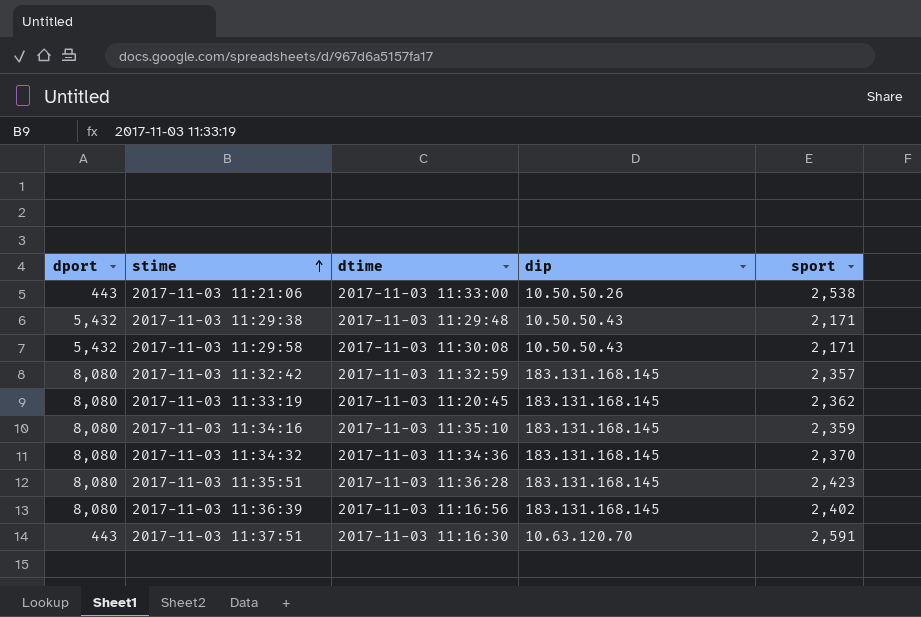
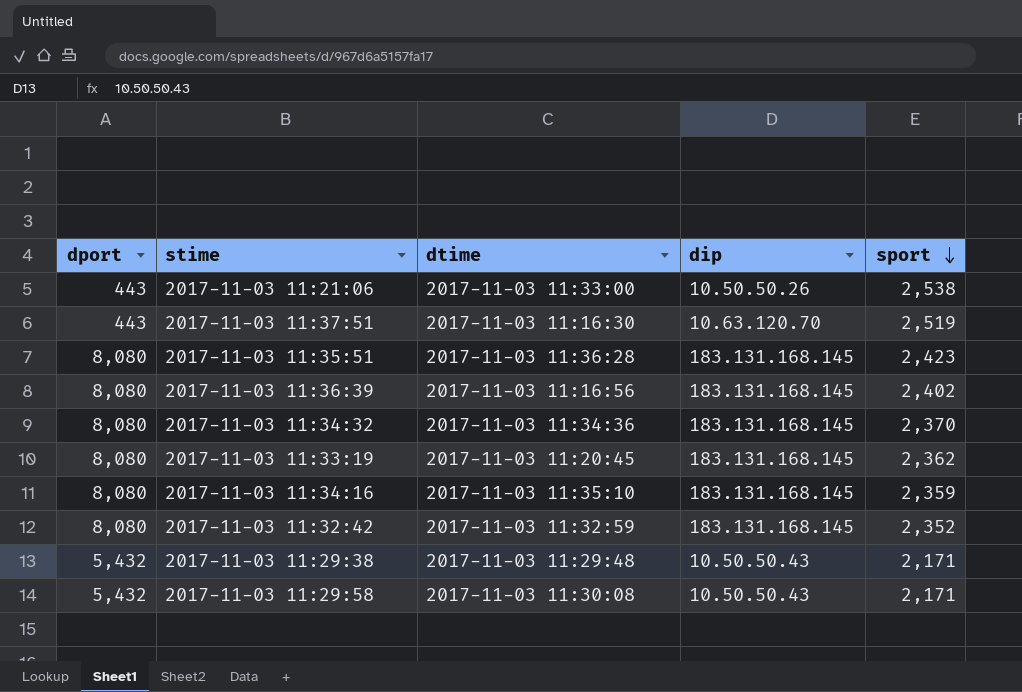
row order: stime ascending -> sport descending
2017-11-03 11:37:51 | sport: 2,591 -> 2,519
2017-11-03 11:32:42 | sport: 2,357 -> 2,352

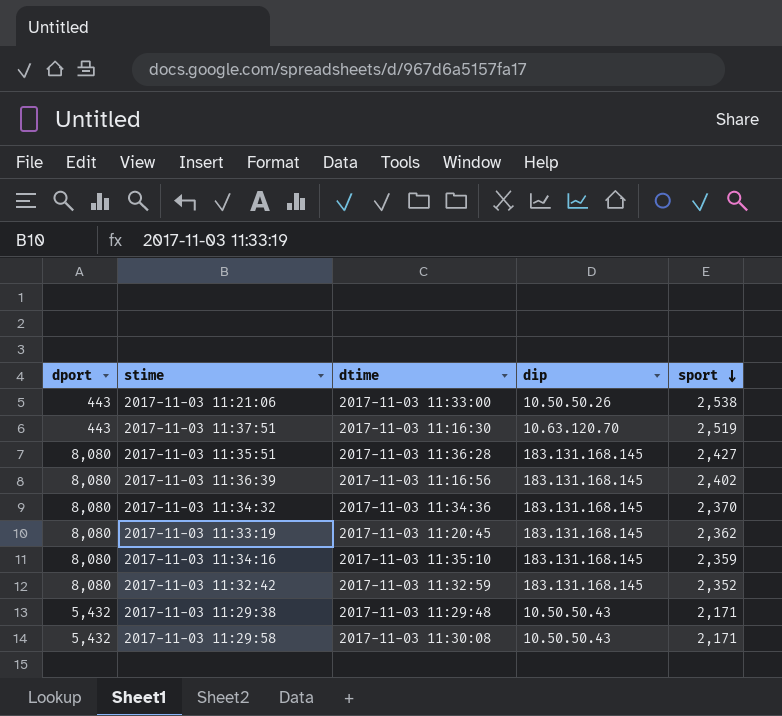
2017-11-03 11:35:51 | sport: 2,423 -> 2,427

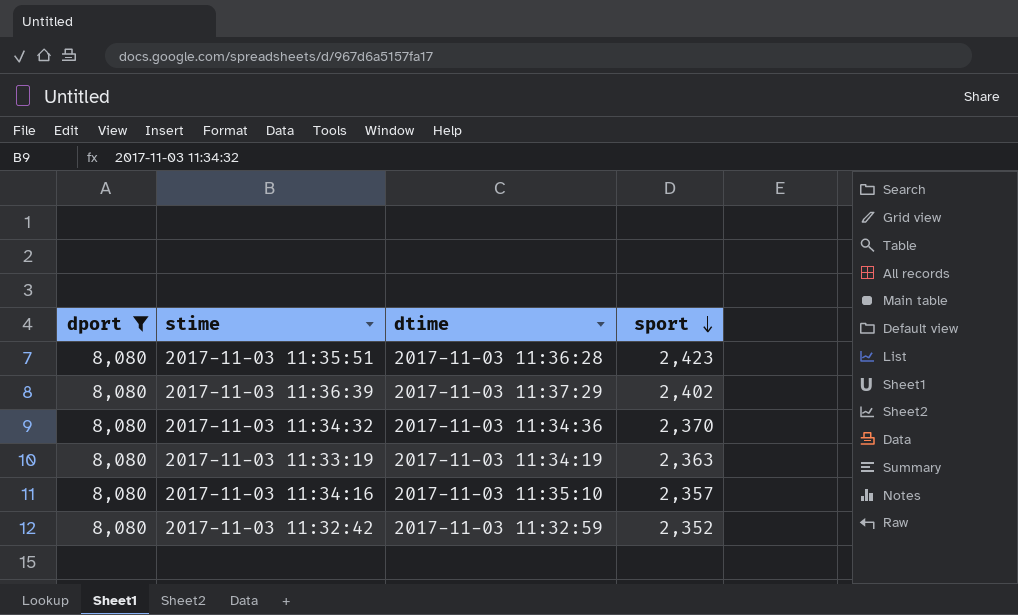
filter: none -> dport = 8,080
column dip | position: 4 -> none
2017-11-03 11:35:51 | sport: 2,427 -> 2,423
2017-11-03 11:36:39 | dtime: 2017-11-03 11:16:56 -> 2017-11-03 11:37:29
2017-11-03 11:33:19 | dtime: 2017-11-03 11:20:45 -> 2017-11-03 11:34:19
2017-11-03 11:33:19 | sport: 2,362 -> 2,363
2017-11-03 11:34:16 | sport: 2,359 -> 2,357

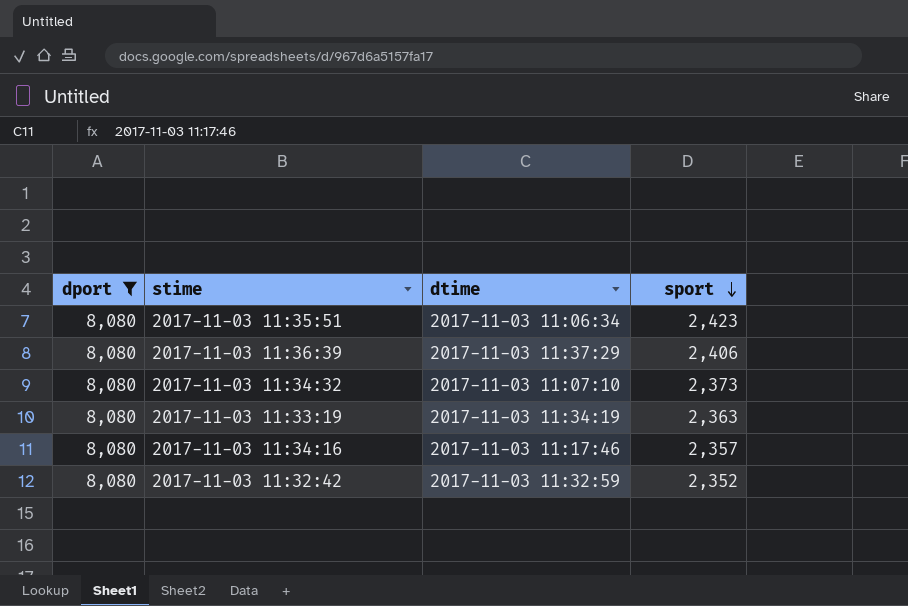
2017-11-03 11:35:51 | dtime: 2017-11-03 11:36:28 -> 2017-11-03 11:06:34
2017-11-03 11:36:39 | sport: 2,402 -> 2,406
2017-11-03 11:34:32 | dtime: 2017-11-03 11:34:36 -> 2017-11-03 11:07:10
2017-11-03 11:34:32 | sport: 2,370 -> 2,373
2017-11-03 11:34:16 | dtime: 2017-11-03 11:35:10 -> 2017-11-03 11:17:46

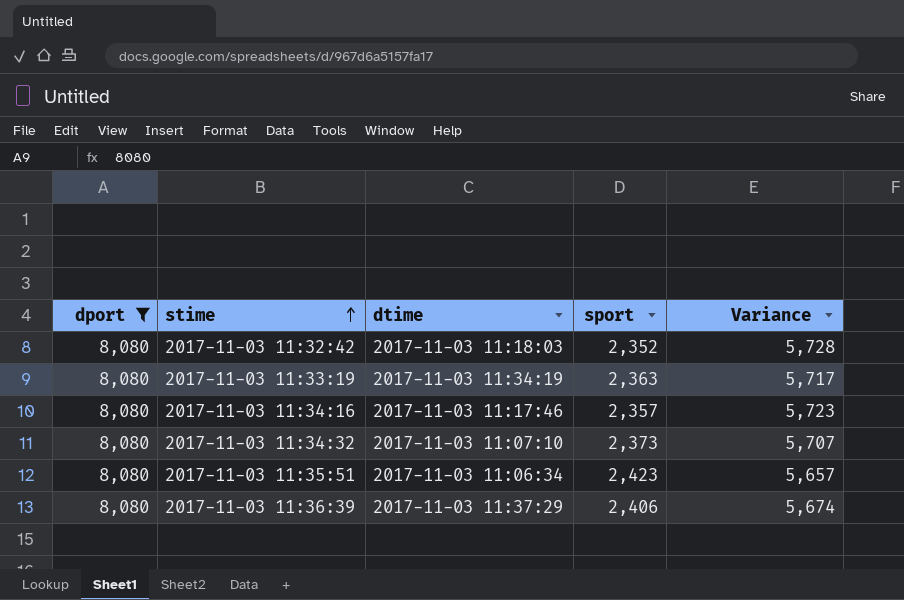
row order: sport descending -> stime ascending
column Variance | formula: none -> [dport] - [sport]
2017-11-03 11:32:42 | dtime: 2017-11-03 11:32:59 -> 2017-11-03 11:18:03

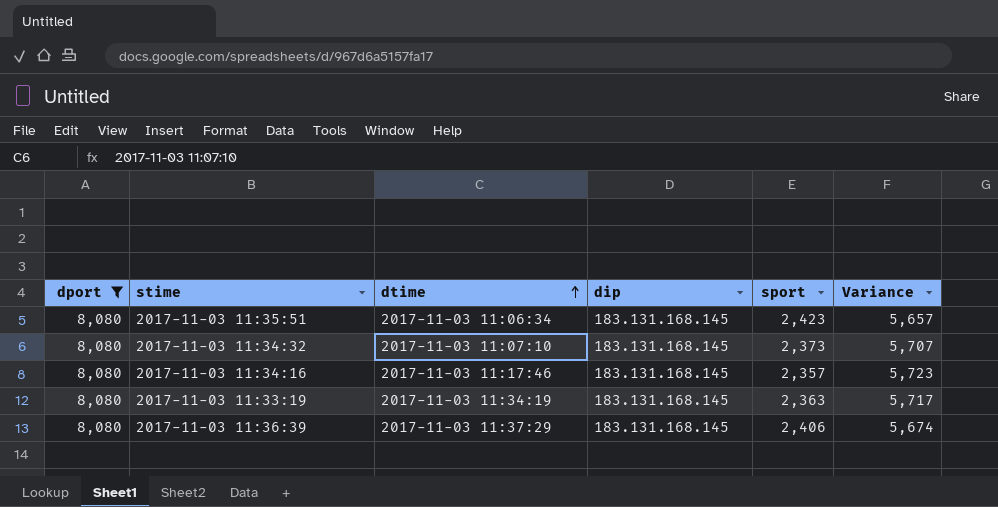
row order: stime ascending -> dtime ascending
column dip | position: none -> 4
row 2017-11-03 11:32:42: 8,080 | 2017-11-03 11:18:03 | 2,352 | 5,728 -> none

